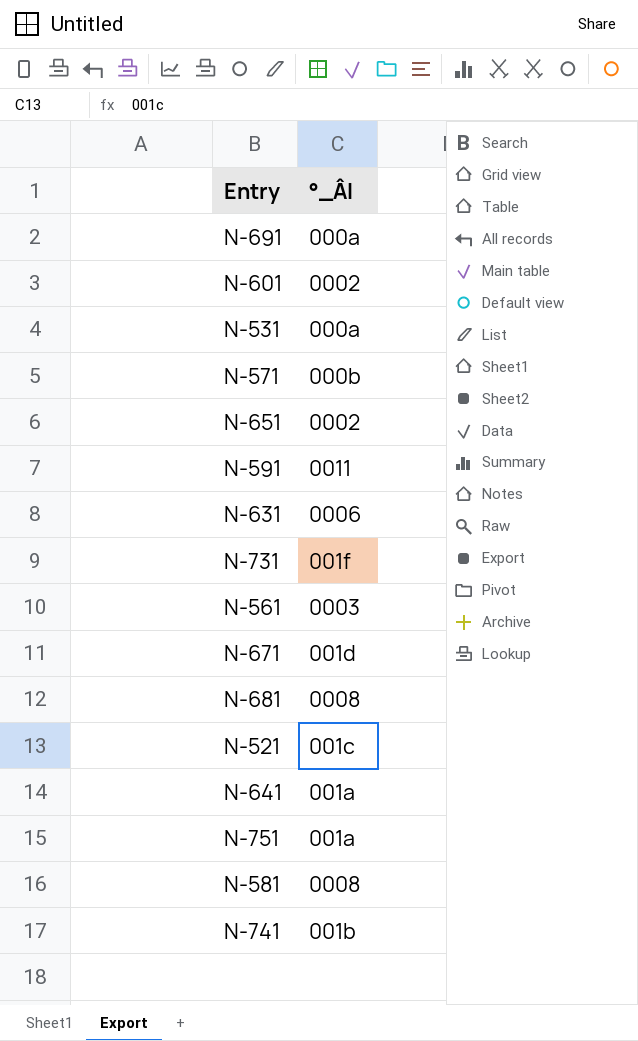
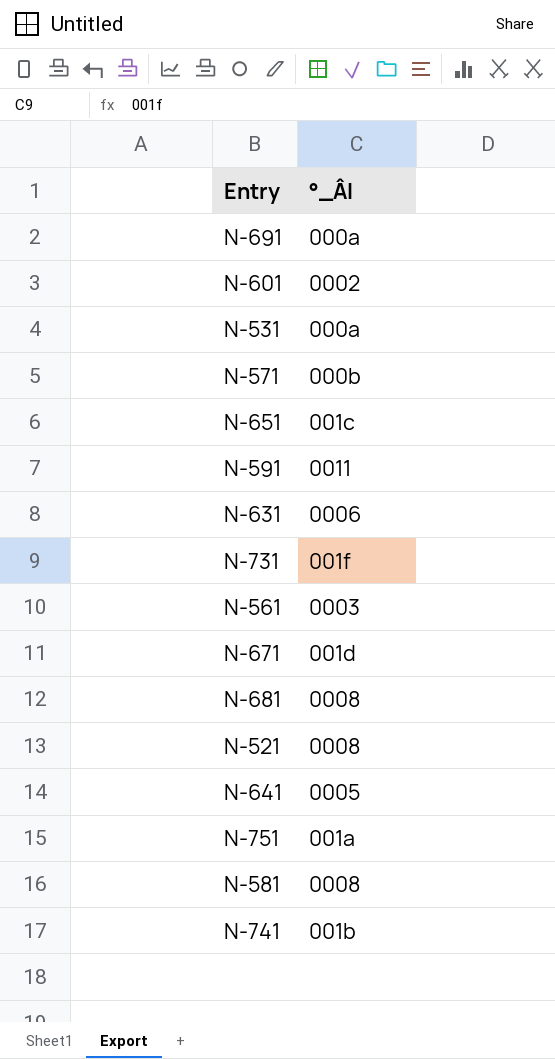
N-651 | °_ÂI: 0002 -> 001c
N-521 | °_ÂI: 001c -> 0008
N-641 | °_ÂI: 001a -> 0005

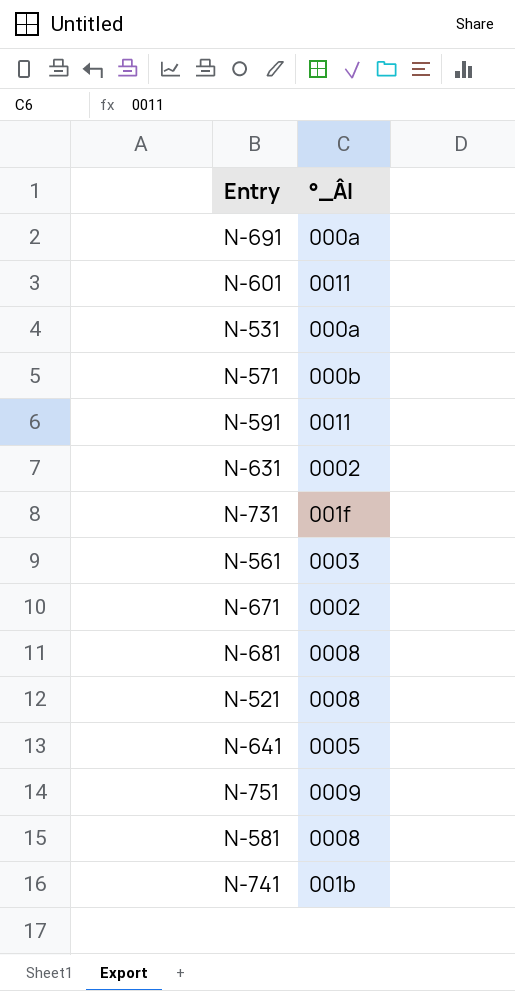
row N-651: 001c -> none
N-601 | °_ÂI: 0002 -> 0011
N-631 | °_ÂI: 0006 -> 0002
N-671 | °_ÂI: 001d -> 0002
N-751 | °_ÂI: 001a -> 0009

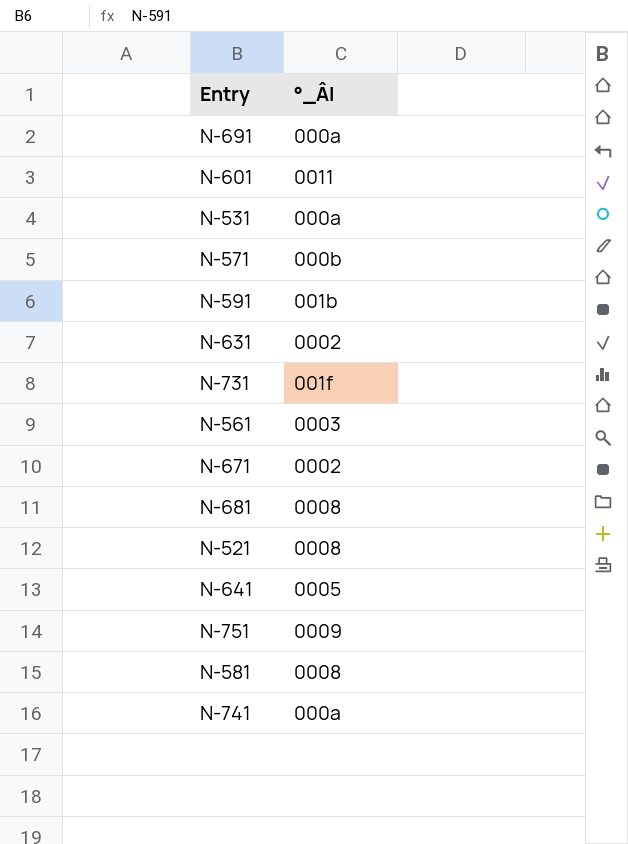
N-591 | °_ÂI: 0011 -> 001b
N-741 | °_ÂI: 001b -> 000a

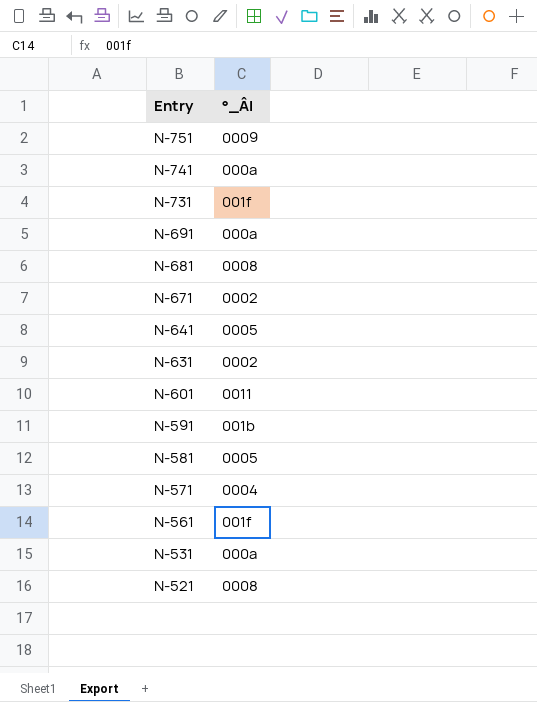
row order: none -> Entry descending
N-581 | °_ÂI: 0008 -> 0005
N-571 | °_ÂI: 000b -> 0004
N-561 | °_ÂI: 0003 -> 001f

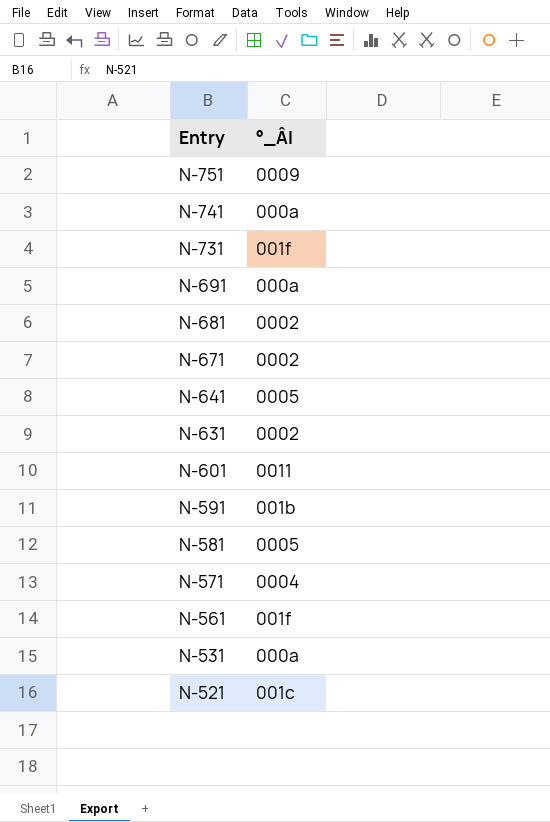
N-681 | °_ÂI: 0008 -> 0002
N-521 | °_ÂI: 0008 -> 001c

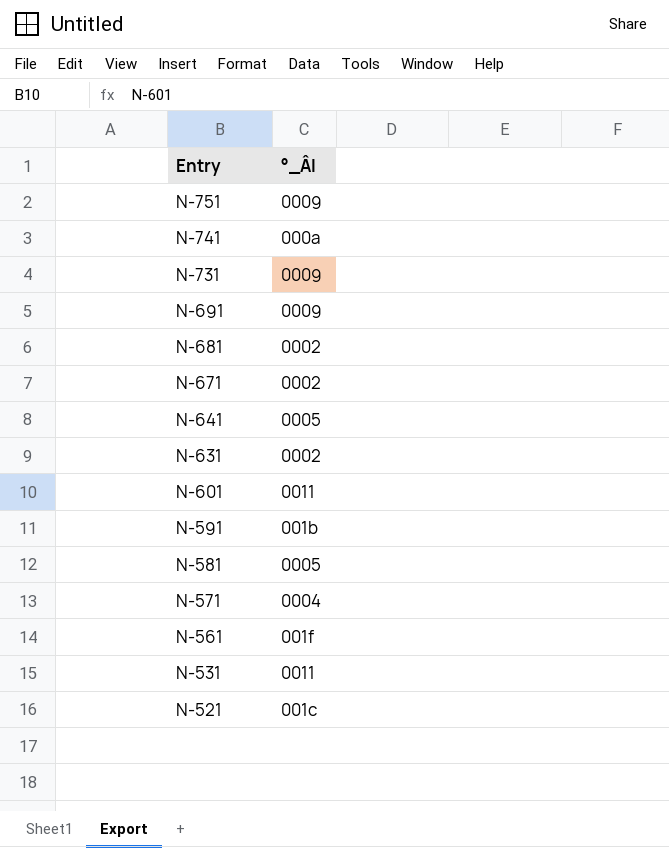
N-731 | °_ÂI: 001f -> 0009
N-691 | °_ÂI: 000a -> 0009
N-531 | °_ÂI: 000a -> 0011

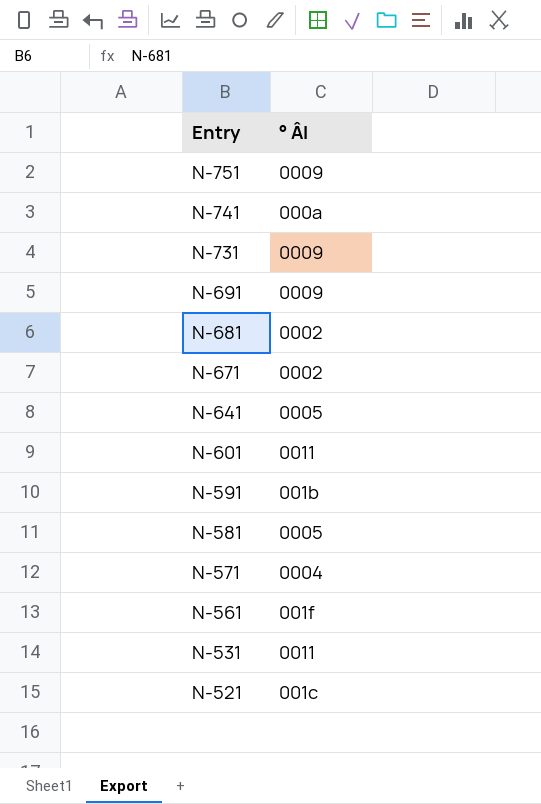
column name: °_ÂI -> ° ÂI
row N-631: 0002 -> none

